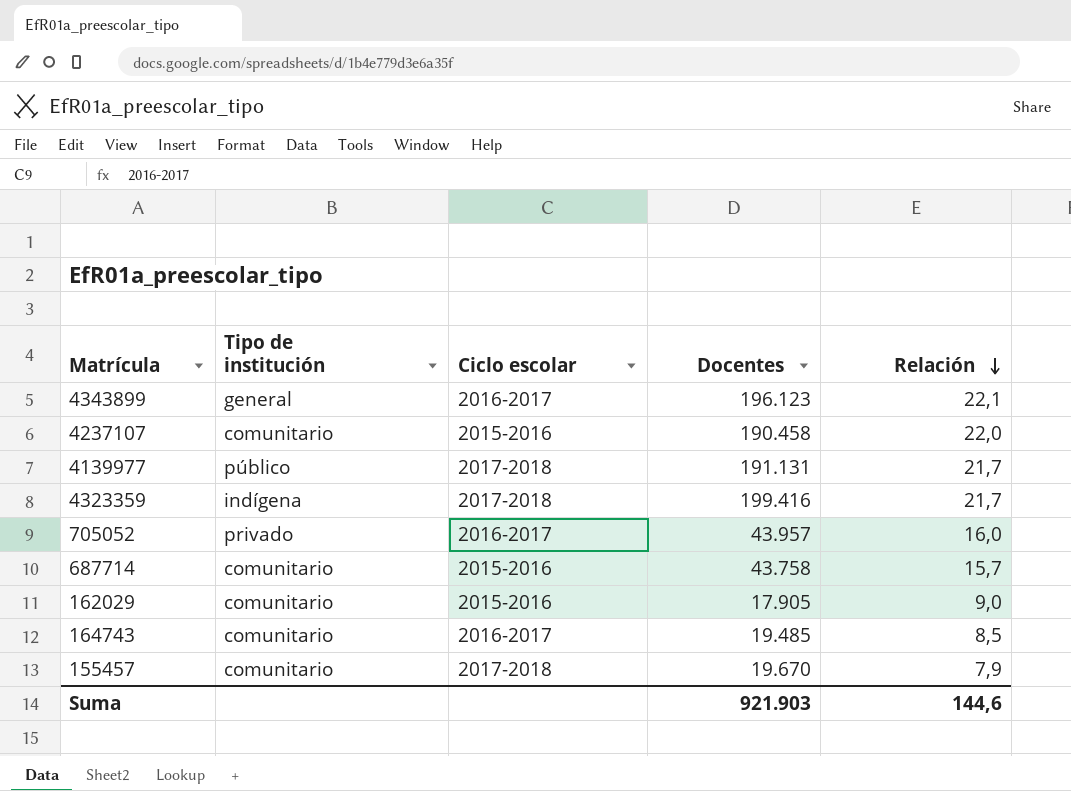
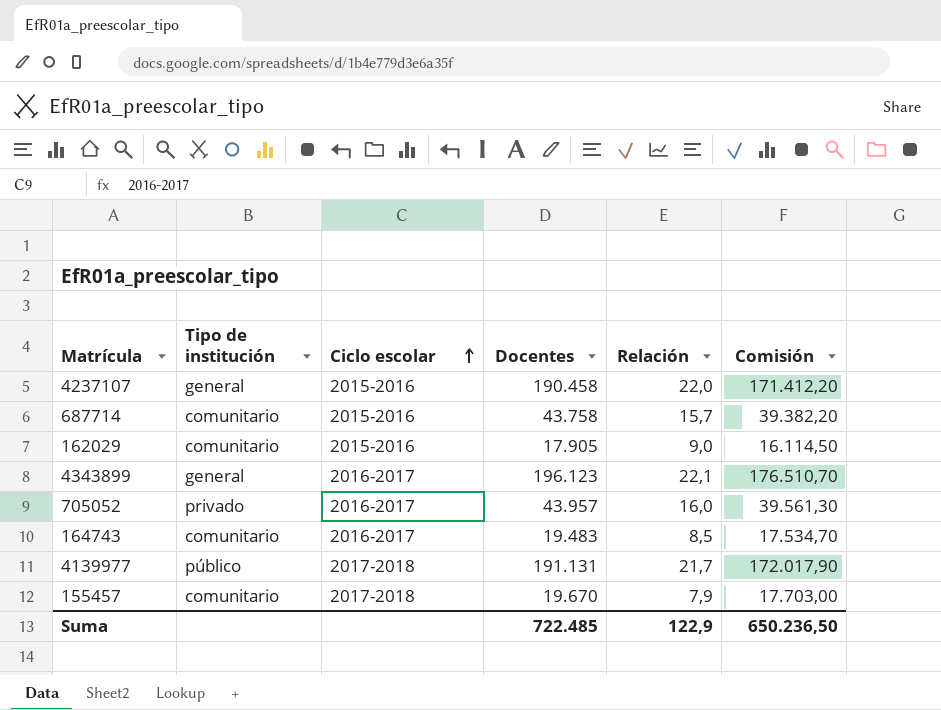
row order: Relación descending -> Ciclo escolar ascending
column Comisión | formula: none -> [Docentes] * 0,9
row 4323359: indígena | 2017-2018 | 199.416 | 21,7 -> none
4237107 | Tipo de institución: comunitario -> general
164743 | Docentes: 19.485 -> 19.483
Suma | Docentes: 921.903 -> 722.485
Suma | Relación: 144,6 -> 122,9

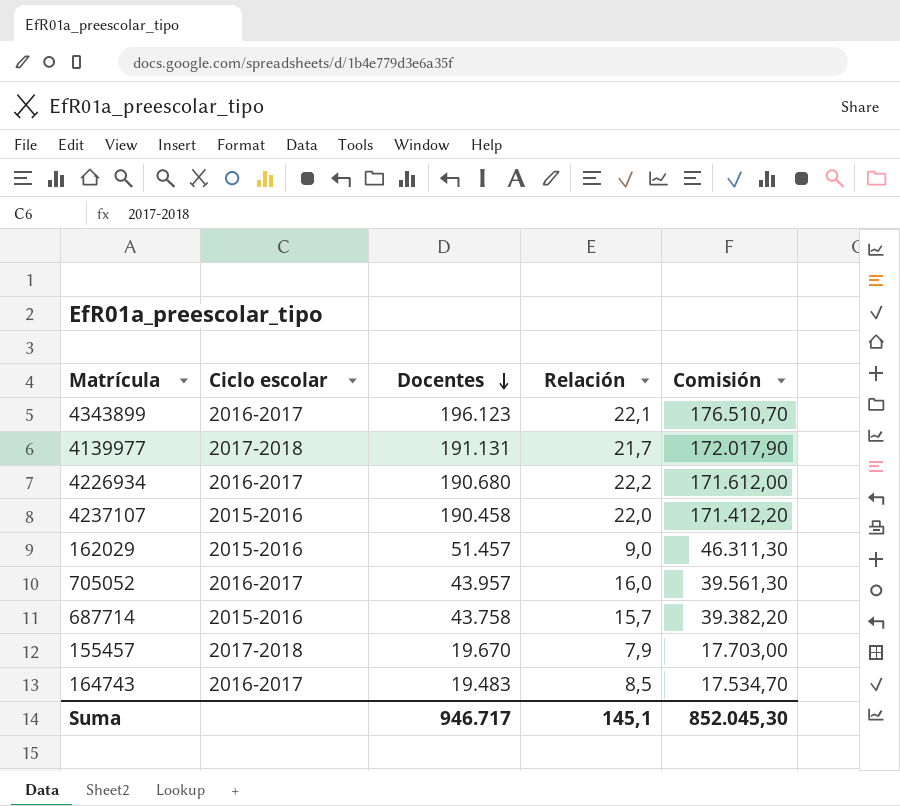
row order: Ciclo escolar ascending -> Docentes descending
column Tipo de institución | position: 2 -> none
row 4226934: none -> 2016-2017 | 190.680 | 22,2 | 171.612,00
162029 | Docentes: 17.905 -> 51.457
162029 | Comisión: 16.114,50 -> 46.311,30
Suma | Docentes: 722.485 -> 946.717
Suma | Relación: 122,9 -> 145,1
Suma | Comisión: 650.236,50 -> 852.045,30

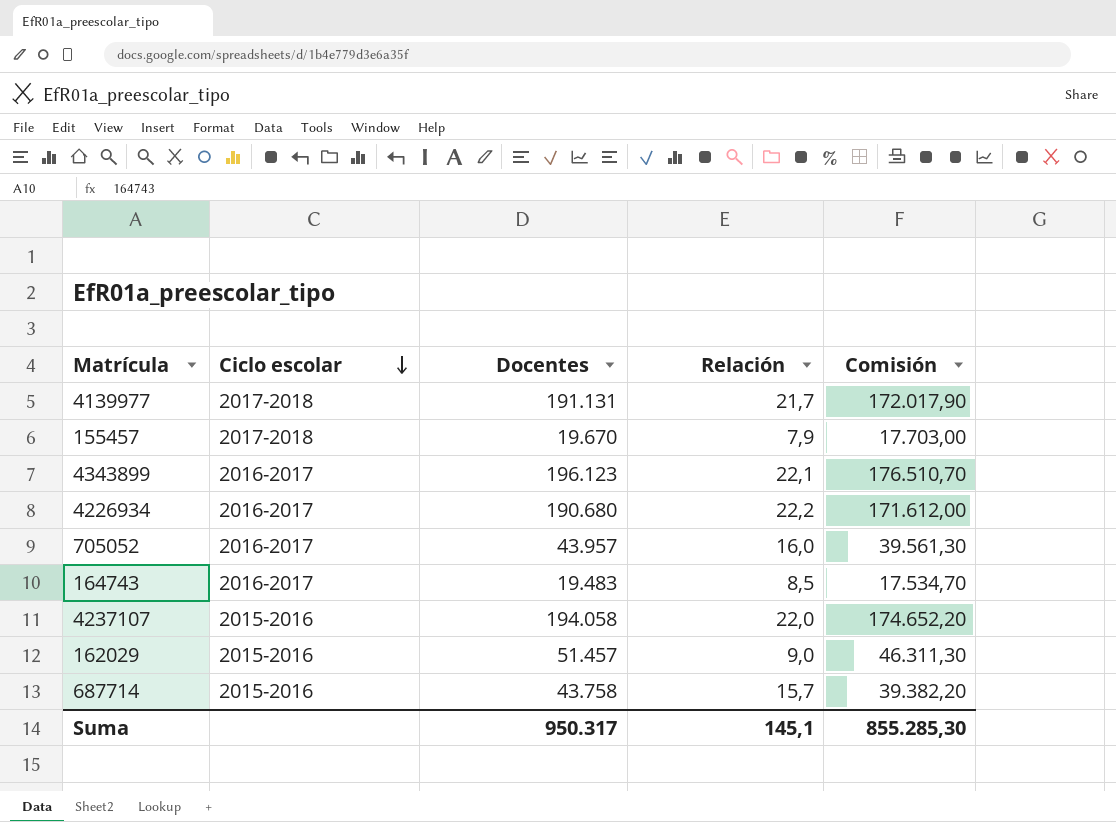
row order: Docentes descending -> Ciclo escolar descending
4237107 | Docentes: 190.458 -> 194.058
4237107 | Comisión: 171.412,20 -> 174.652,20
Suma | Docentes: 946.717 -> 950.317
Suma | Comisión: 852.045,30 -> 855.285,30

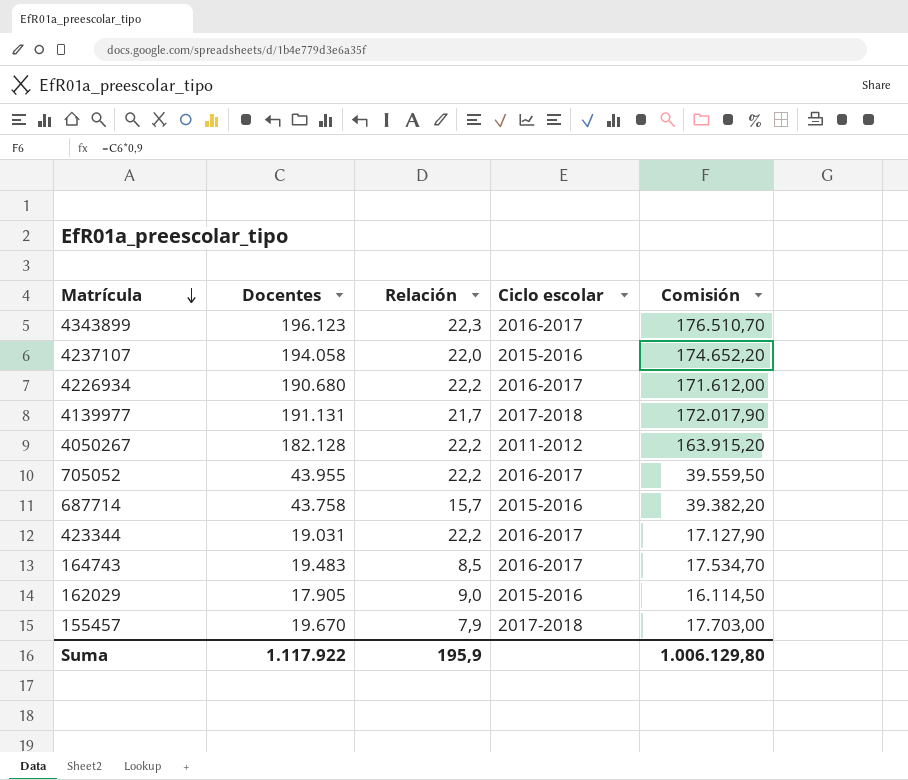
row order: Ciclo escolar descending -> Matrícula descending
column Ciclo escolar | position: 2 -> 4
4343899 | Relación: 22,1 -> 22,3
row 4050267: none -> 182.128 | 22,2 | 2011-2012 | 163.915,20
705052 | Docentes: 43.957 -> 43.955
705052 | Relación: 16,0 -> 22,2
705052 | Comisión: 39.561,30 -> 39.559,50
row 423344: none -> 19.031 | 22,2 | 2016-2017 | 17.127,90
162029 | Docentes: 51.457 -> 17.905
162029 | Comisión: 46.311,30 -> 16.114,50
Suma | Docentes: 950.317 -> 1.117.922
Suma | Relación: 145,1 -> 195,9
Suma | Comisión: 855.285,30 -> 1.006.129,80

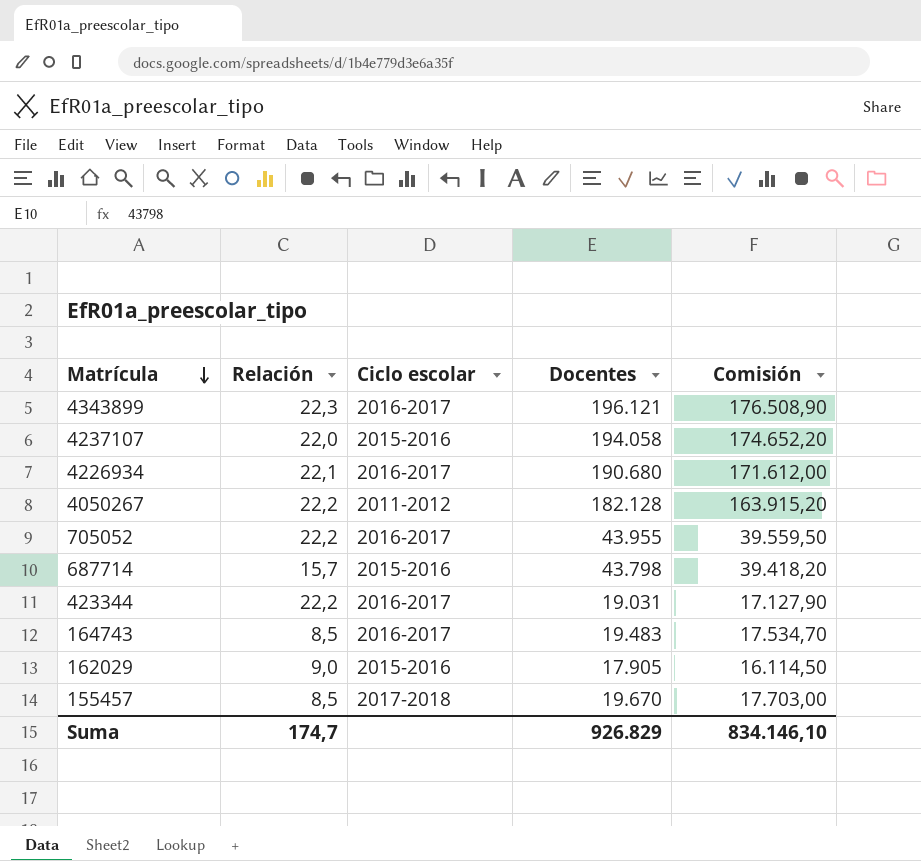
column Docentes | position: 2 -> 4
row 4139977: 191.131 | 21,7 | 2017-2018 | 172.017,90 -> none
4343899 | Docentes: 196.123 -> 196.121
4343899 | Comisión: 176.510,70 -> 176.508,90
4226934 | Relación: 22,2 -> 22,1
687714 | Docentes: 43.758 -> 43.798
687714 | Comisión: 39.382,20 -> 39.418,20
155457 | Relación: 7,9 -> 8,5
Suma | Relación: 195,9 -> 174,7
Suma | Docentes: 1.117.922 -> 926.829
Suma | Comisión: 1.006.129,80 -> 834.146,10

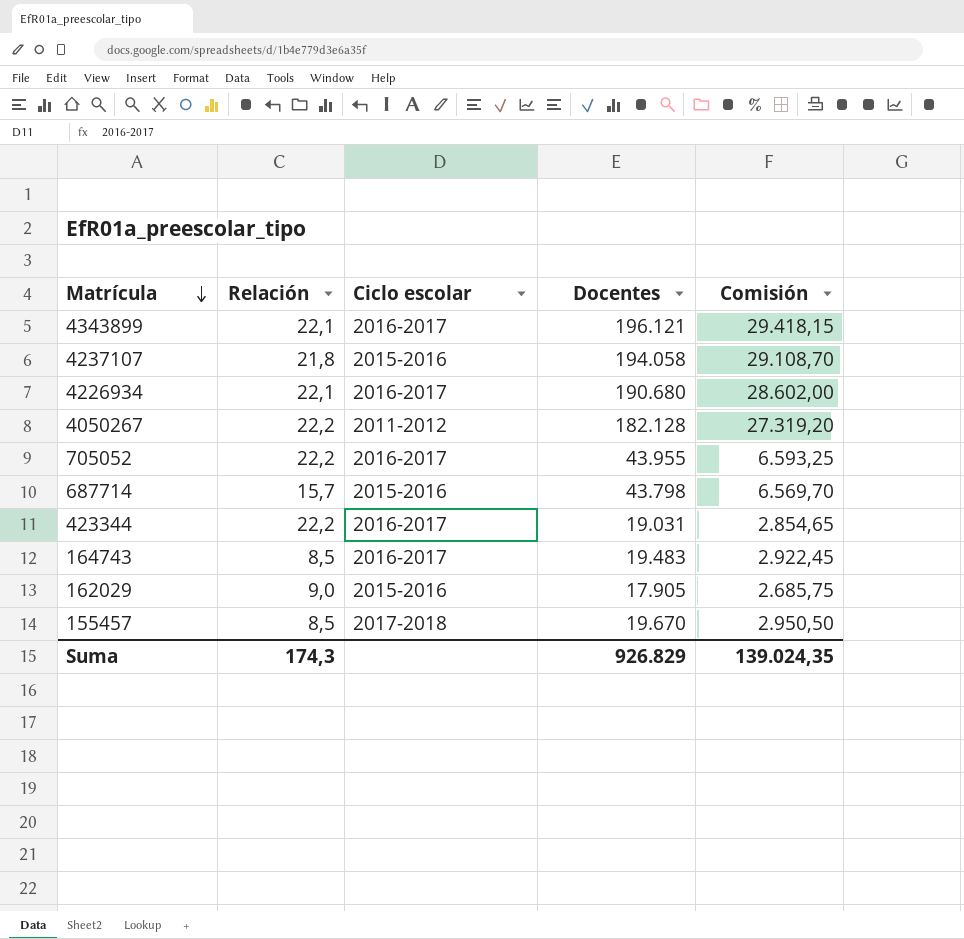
column Comisión | formula: [Docentes] * 0,9 -> [Docentes] * 0,15
4343899 | Relación: 22,3 -> 22,1
4237107 | Relación: 22,0 -> 21,8
Suma | Relación: 174,7 -> 174,3
Suma | Comisión: 834.146,10 -> 139.024,35

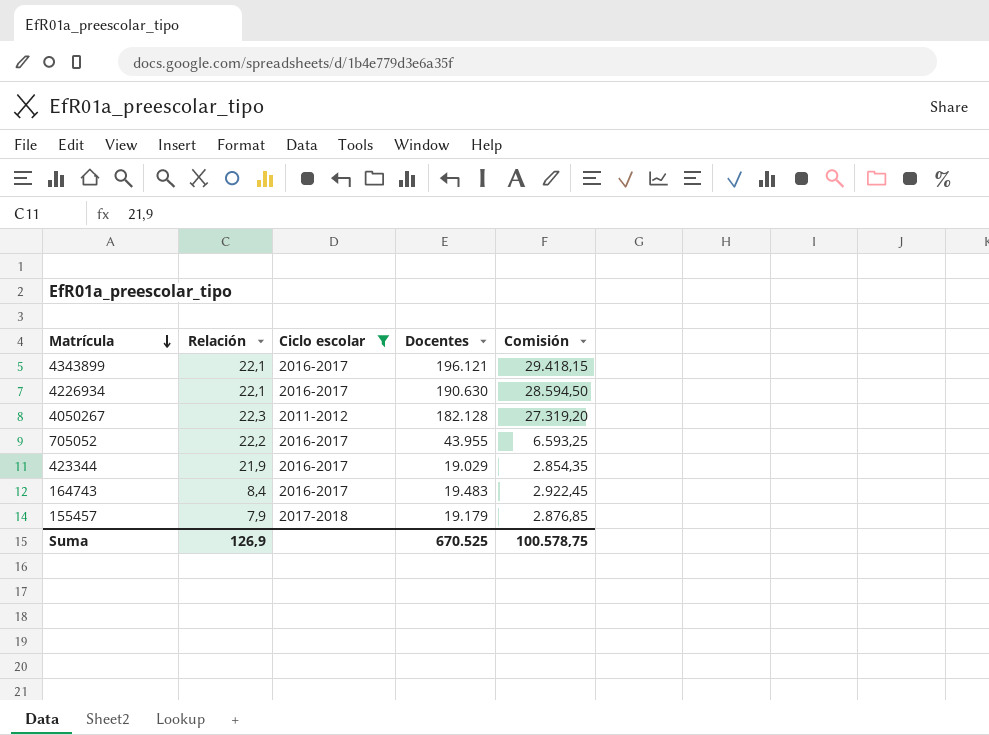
filter: none -> Ciclo escolar != 2015-2016
4226934 | Docentes: 190.680 -> 190.630
4226934 | Comisión: 28.602,00 -> 28.594,50
4050267 | Relación: 22,2 -> 22,3
423344 | Relación: 22,2 -> 21,9
423344 | Docentes: 19.031 -> 19.029
423344 | Comisión: 2.854,65 -> 2.854,35
164743 | Relación: 8,5 -> 8,4
155457 | Relación: 8,5 -> 7,9
155457 | Docentes: 19.670 -> 19.179
155457 | Comisión: 2.950,50 -> 2.876,85
Suma | Relación: 174,3 -> 126,9
Suma | Docentes: 926.829 -> 670.525
Suma | Comisión: 139.024,35 -> 100.578,75

